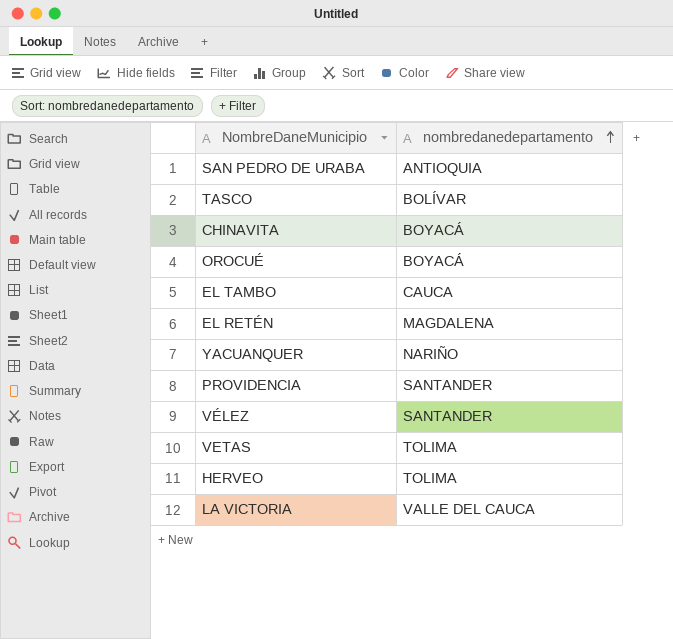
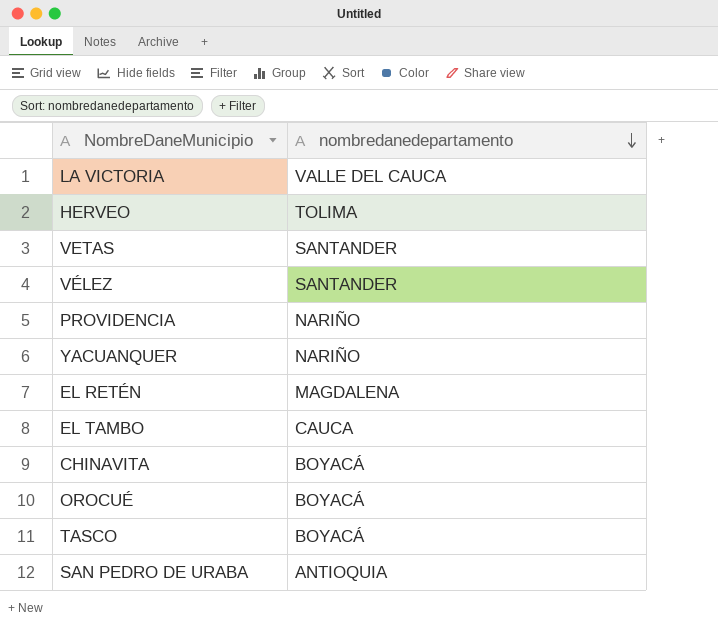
row order: nombredanedepartamento ascending -> nombredanedepartamento descending
VETAS | nombredanedepartamento: TOLIMA -> SANTANDER
PROVIDENCIA | nombredanedepartamento: SANTANDER -> NARIÑO
TASCO | nombredanedepartamento: BOLÍVAR -> BOYACÁ

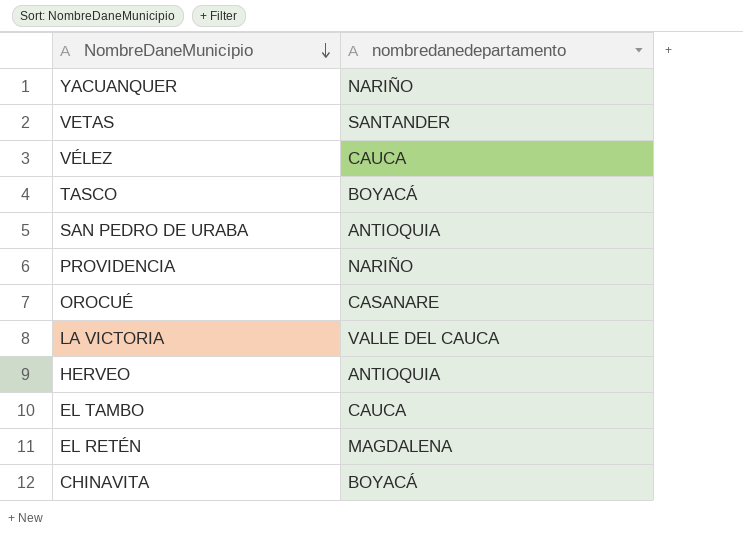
row order: nombredanedepartamento descending -> NombreDaneMunicipio descending
VÉLEZ | nombredanedepartamento: SANTANDER -> CAUCA
OROCUÉ | nombredanedepartamento: BOYACÁ -> CASANARE
HERVEO | nombredanedepartamento: TOLIMA -> ANTIOQUIA

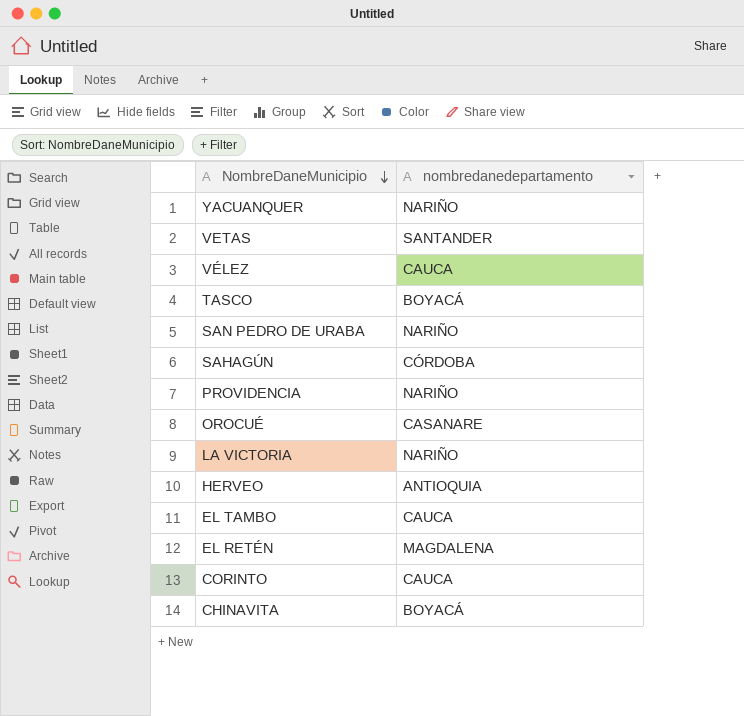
SAN PEDRO DE URABA | nombredanedepartamento: ANTIOQUIA -> NARIÑO
row SAHAGÚN: none -> CÓRDOBA
LA VICTORIA | nombredanedepartamento: VALLE DEL CAUCA -> NARIÑO
row CORINTO: none -> CAUCA

